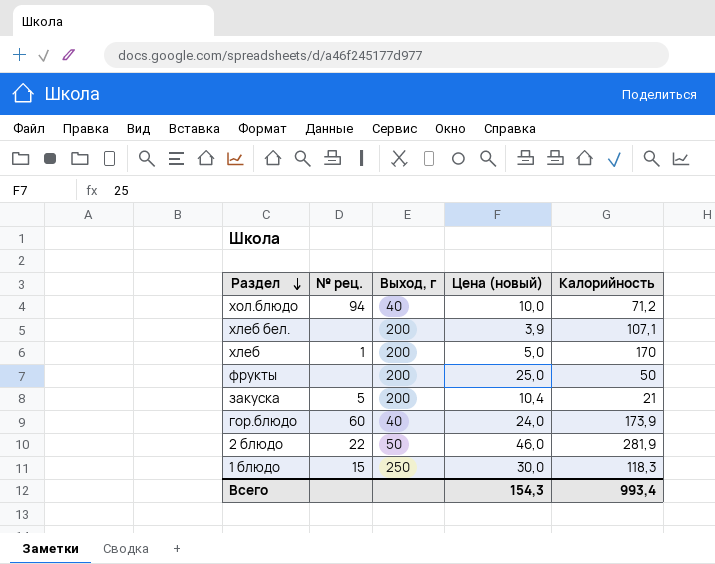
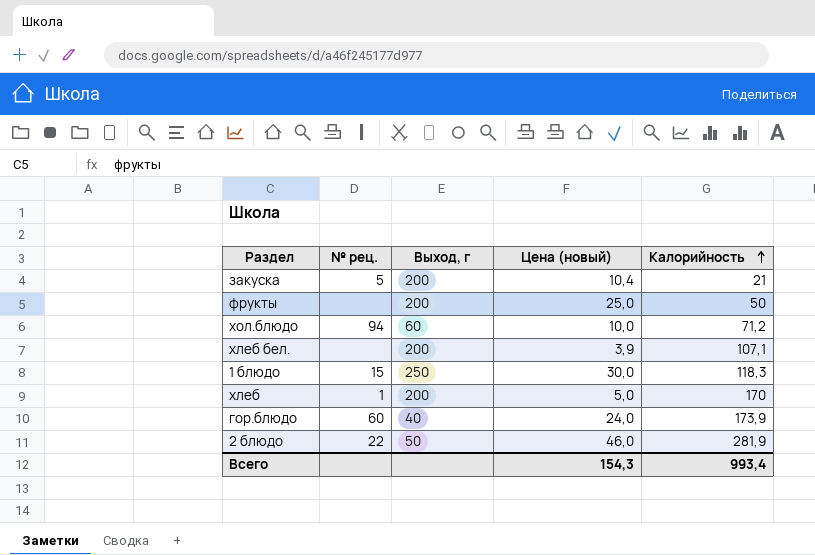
row order: Раздел descending -> Калорийность ascending
хол.блюдо | Выход, г: 40 -> 60

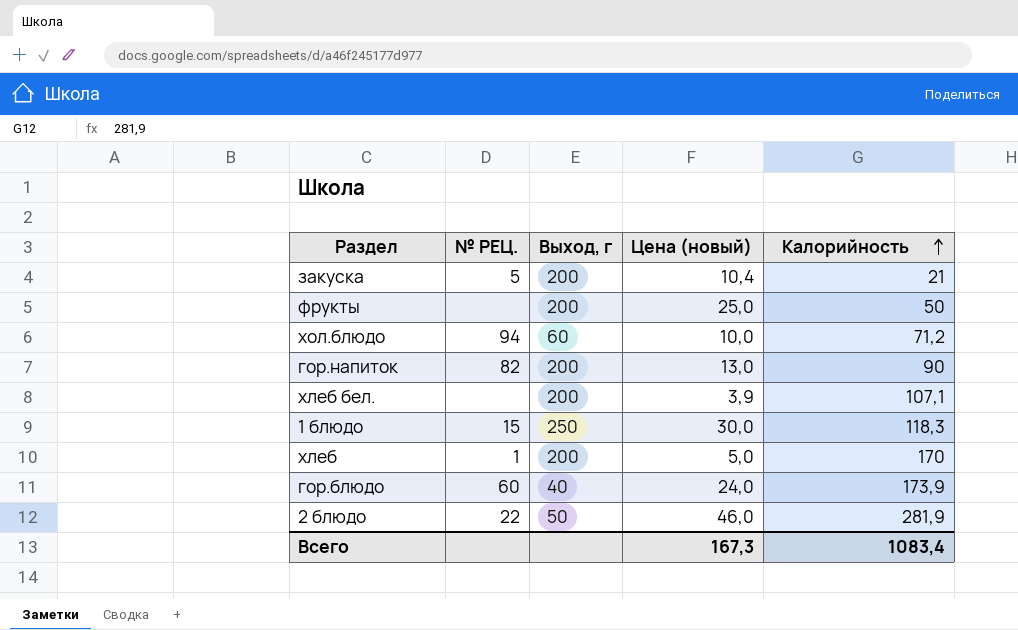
column name: № рец. -> № РЕЦ.
row гор.напиток: none -> 82 | 200 | 13,0 | 90
Всего | Цена (новый): 154,3 -> 167,3
Всего | Калорийность: 993,4 -> 1083,4

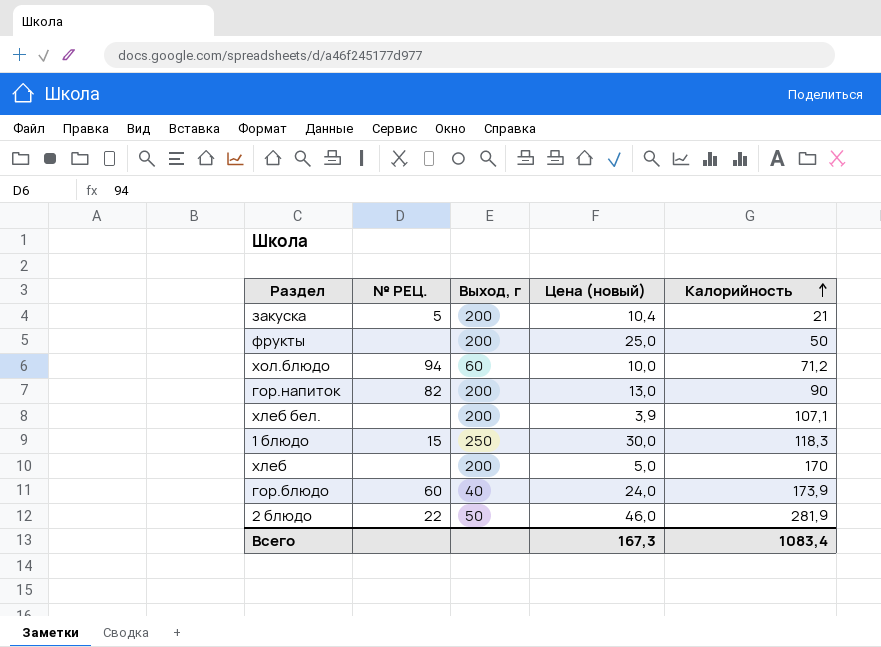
хлеб | № РЕЦ.: 1 -> none

